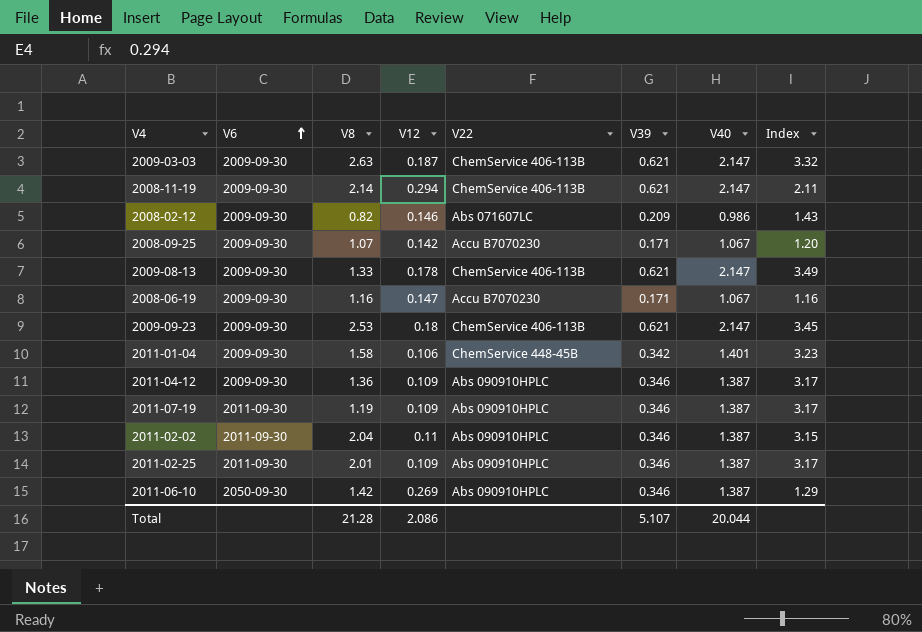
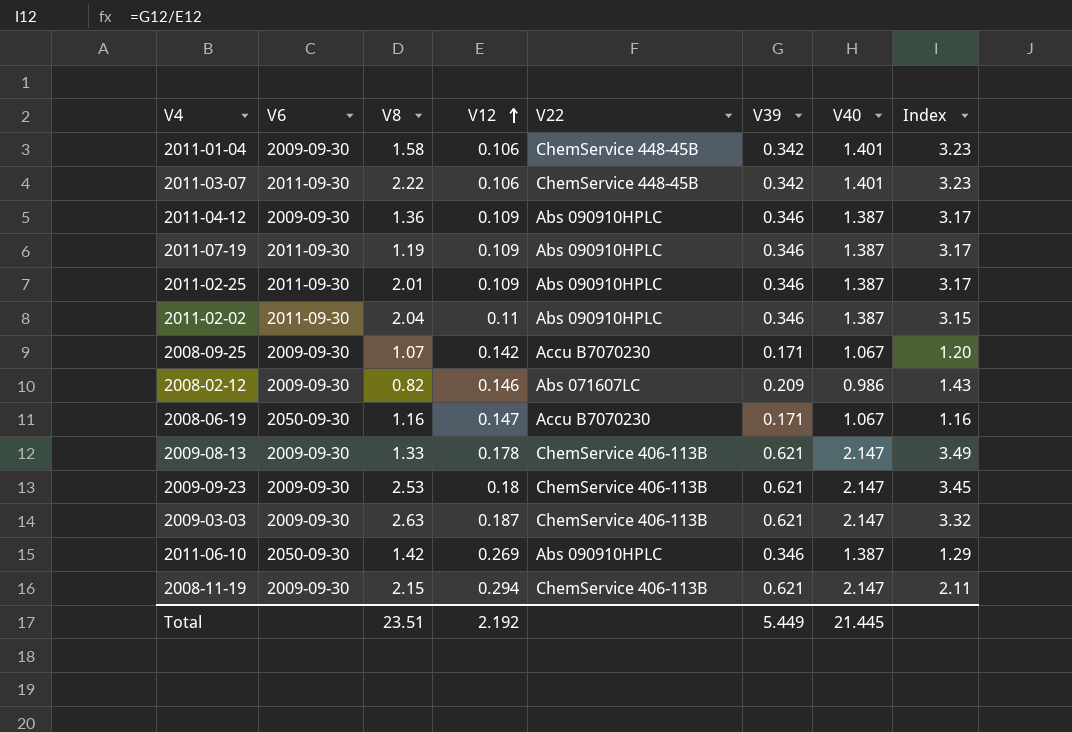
row order: V6 ascending -> V12 ascending
row 2011-03-07: none -> 2011-09-30 | 2.22 | 0.106 | ChemService 448-45B | 0.342 | 1.401 | 3.23
2008-06-19 | V6: 2009-09-30 -> 2050-09-30
2008-11-19 | V8: 2.14 -> 2.15
Total | V8: 21.28 -> 23.51
Total | V12: 2.086 -> 2.192
Total | V39: 5.107 -> 5.449
Total | V40: 20.044 -> 21.445

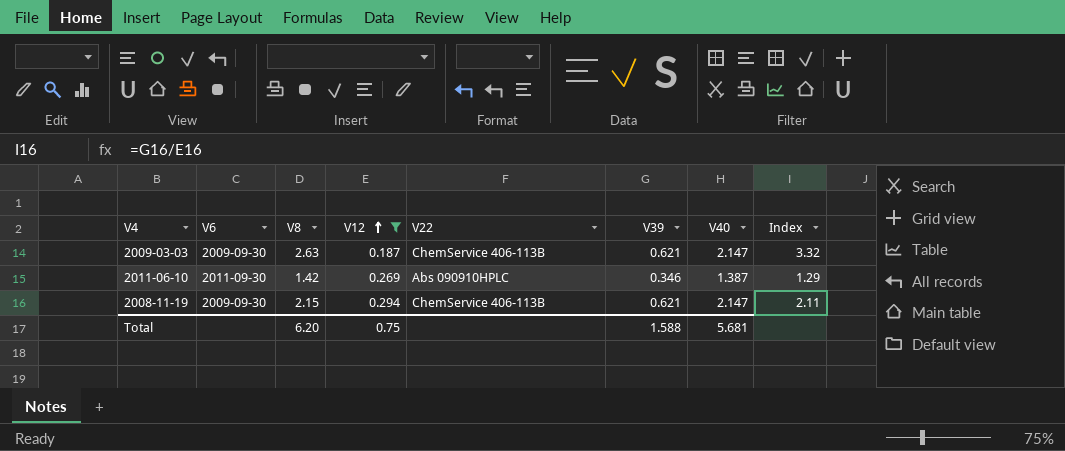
filter: none -> V12 >= 0.187
2011-06-10 | V6: 2050-09-30 -> 2011-09-30
Total | V8: 23.51 -> 6.20
Total | V12: 2.192 -> 0.75
Total | V39: 5.449 -> 1.588
Total | V40: 21.445 -> 5.681

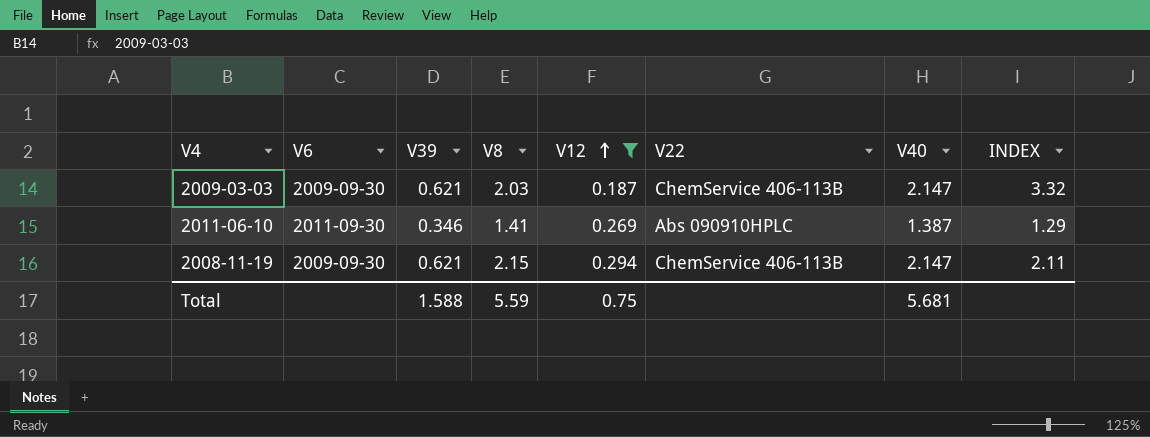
column V39 | position: 6 -> 3
column name: Index -> INDEX
2009-03-03 | V8: 2.63 -> 2.03
2011-06-10 | V8: 1.42 -> 1.41
Total | V8: 6.20 -> 5.59

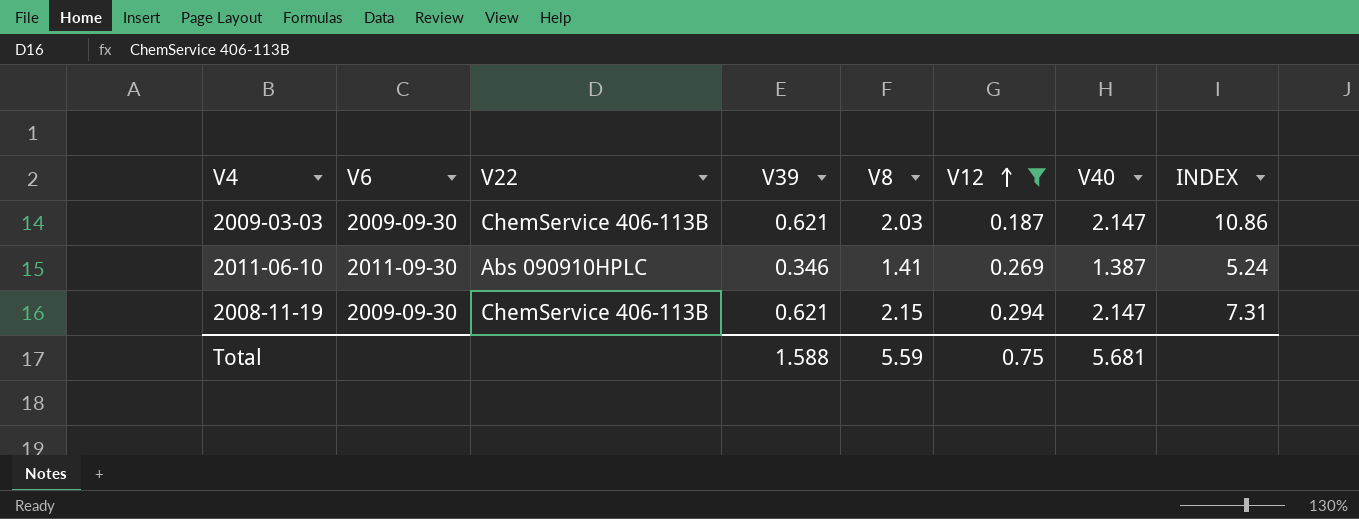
column V22 | position: 6 -> 3
column INDEX | formula: [V39] / [V12] -> [V8] / [V12]

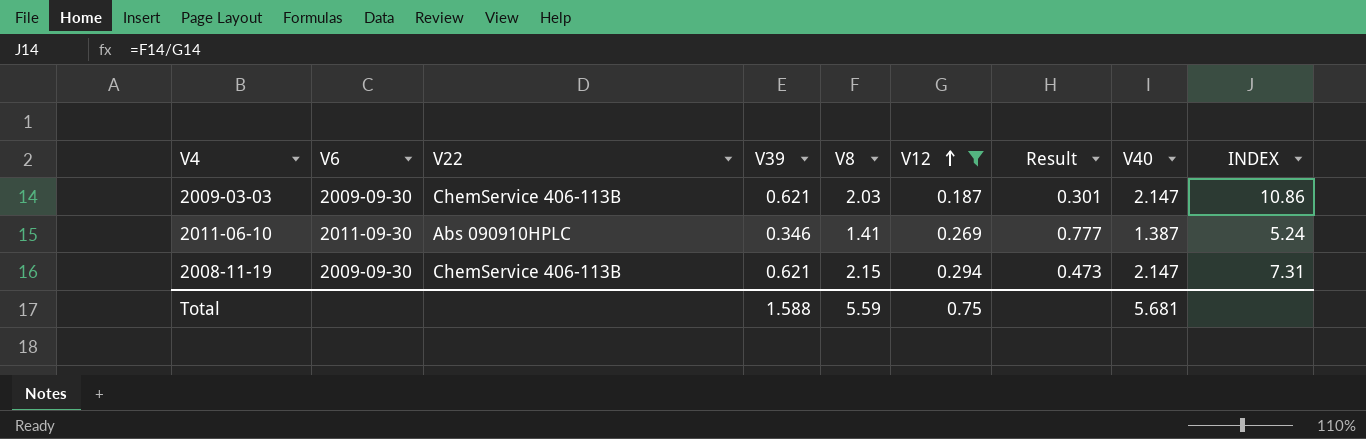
column Result | formula: none -> [V12] / [V39]

